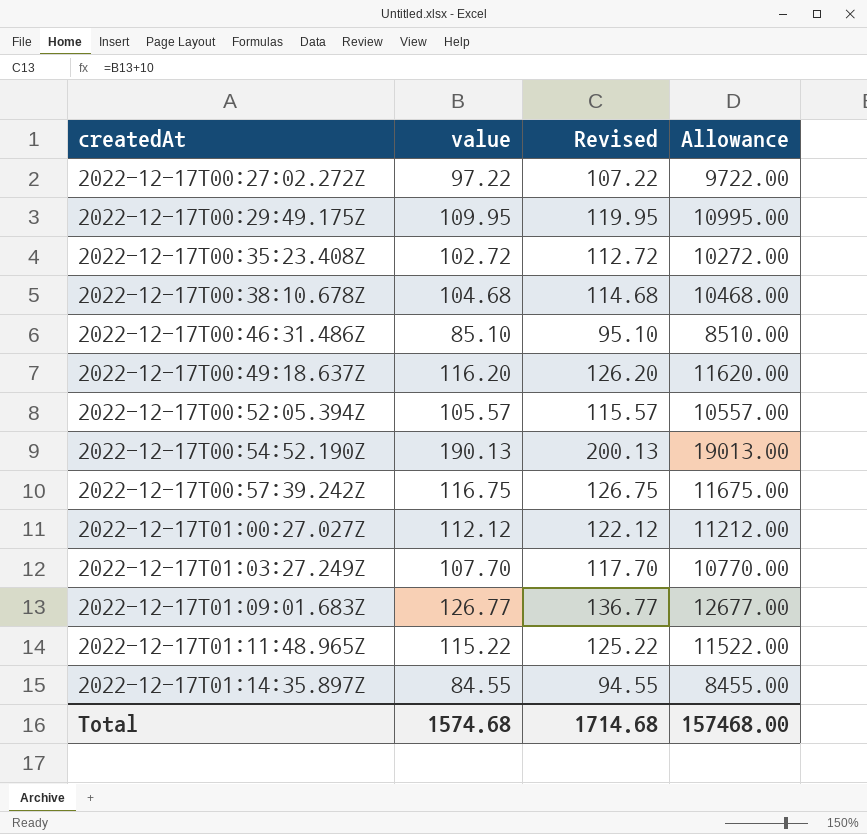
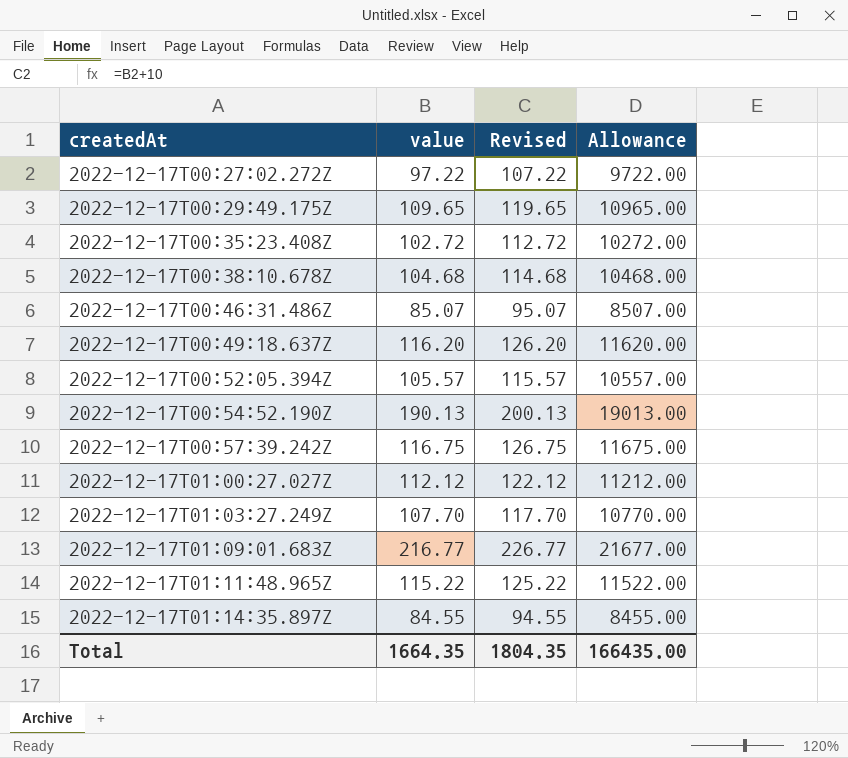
2022-12-17T00:29:49.175Z | value: 109.95 -> 109.65
2022-12-17T00:29:49.175Z | Revised: 119.95 -> 119.65
2022-12-17T00:29:49.175Z | Allowance: 10995.00 -> 10965.00
2022-12-17T00:46:31.486Z | value: 85.10 -> 85.07
2022-12-17T00:46:31.486Z | Revised: 95.10 -> 95.07
2022-12-17T00:46:31.486Z | Allowance: 8510.00 -> 8507.00
2022-12-17T01:09:01.683Z | value: 126.77 -> 216.77
2022-12-17T01:09:01.683Z | Revised: 136.77 -> 226.77
2022-12-17T01:09:01.683Z | Allowance: 12677.00 -> 21677.00
Total | value: 1574.68 -> 1664.35
Total | Revised: 1714.68 -> 1804.35
Total | Allowance: 157468.00 -> 166435.00

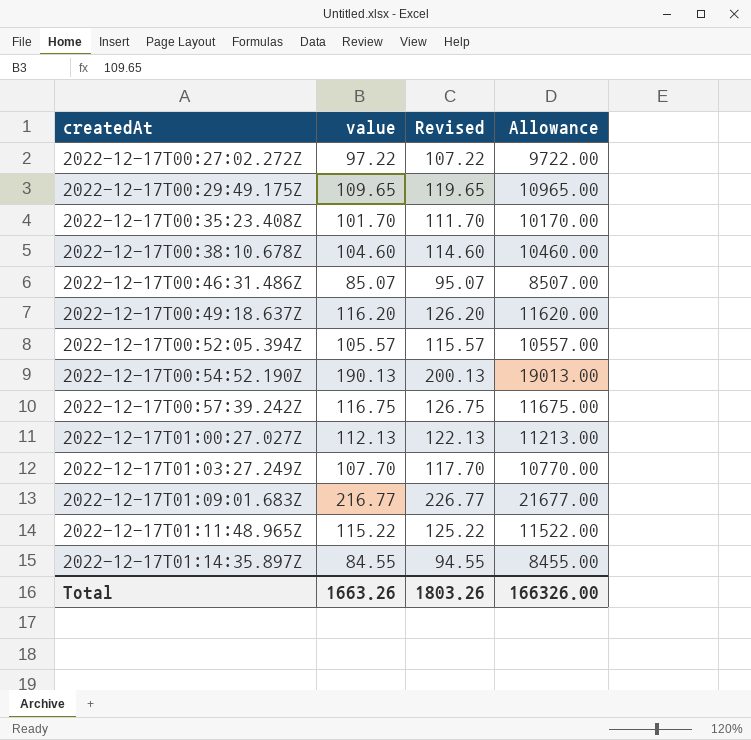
2022-12-17T00:35:23.408Z | value: 102.72 -> 101.70
2022-12-17T00:35:23.408Z | Revised: 112.72 -> 111.70
2022-12-17T00:35:23.408Z | Allowance: 10272.00 -> 10170.00
2022-12-17T00:38:10.678Z | value: 104.68 -> 104.60
2022-12-17T00:38:10.678Z | Revised: 114.68 -> 114.60
2022-12-17T00:38:10.678Z | Allowance: 10468.00 -> 10460.00
2022-12-17T01:00:27.027Z | value: 112.12 -> 112.13
2022-12-17T01:00:27.027Z | Revised: 122.12 -> 122.13
2022-12-17T01:00:27.027Z | Allowance: 11212.00 -> 11213.00
Total | value: 1664.35 -> 1663.26
Total | Revised: 1804.35 -> 1803.26
Total | Allowance: 166435.00 -> 166326.00

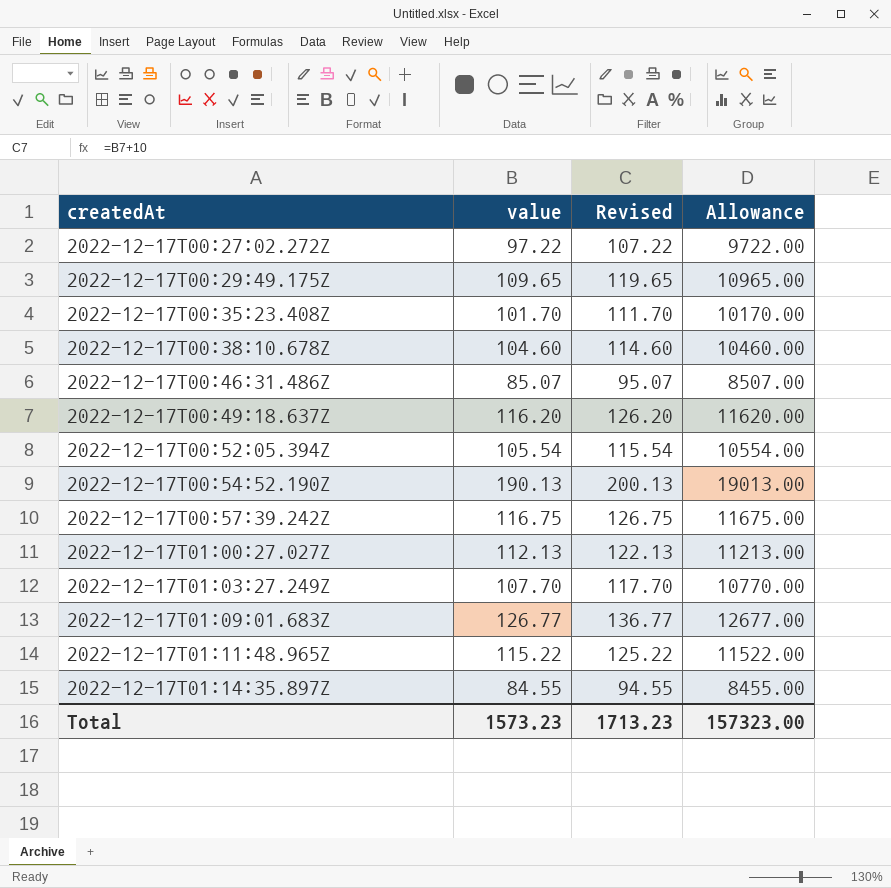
2022-12-17T00:52:05.394Z | value: 105.57 -> 105.54
2022-12-17T00:52:05.394Z | Revised: 115.57 -> 115.54
2022-12-17T00:52:05.394Z | Allowance: 10557.00 -> 10554.00
2022-12-17T01:09:01.683Z | value: 216.77 -> 126.77
2022-12-17T01:09:01.683Z | Revised: 226.77 -> 136.77
2022-12-17T01:09:01.683Z | Allowance: 21677.00 -> 12677.00
Total | value: 1663.26 -> 1573.23
Total | Revised: 1803.26 -> 1713.23
Total | Allowance: 166326.00 -> 157323.00

